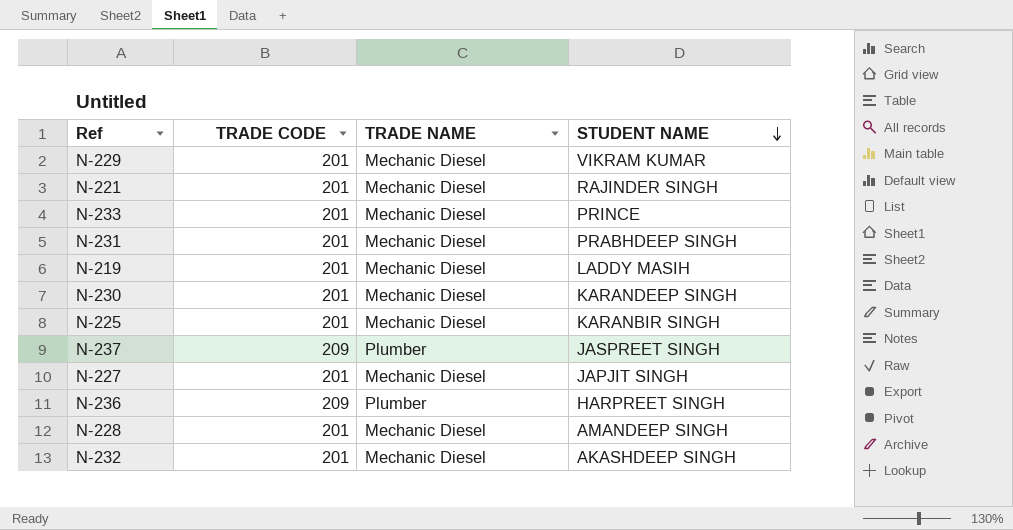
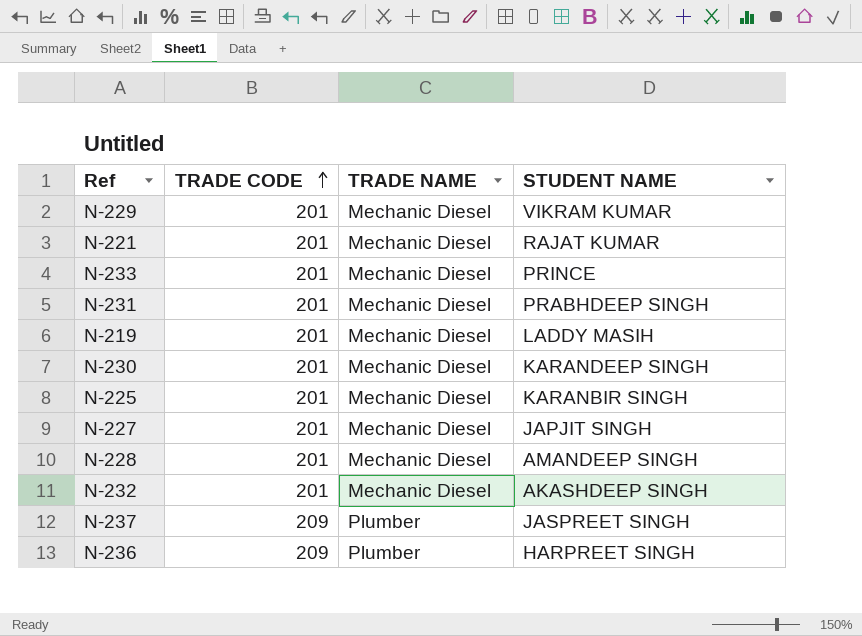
row order: STUDENT NAME descending -> TRADE CODE ascending
N-221 | STUDENT NAME: RAJINDER SINGH -> RAJAT KUMAR

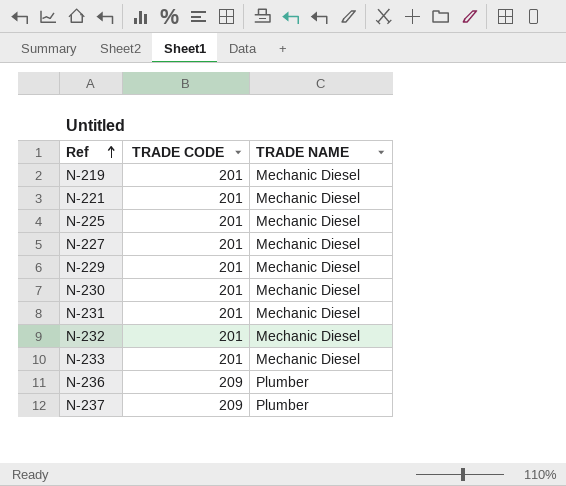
row order: TRADE CODE ascending -> Ref ascending
column STUDENT NAME | position: 4 -> none
row N-228: 201 | Mechanic Diesel | AMANDEEP SINGH -> none

